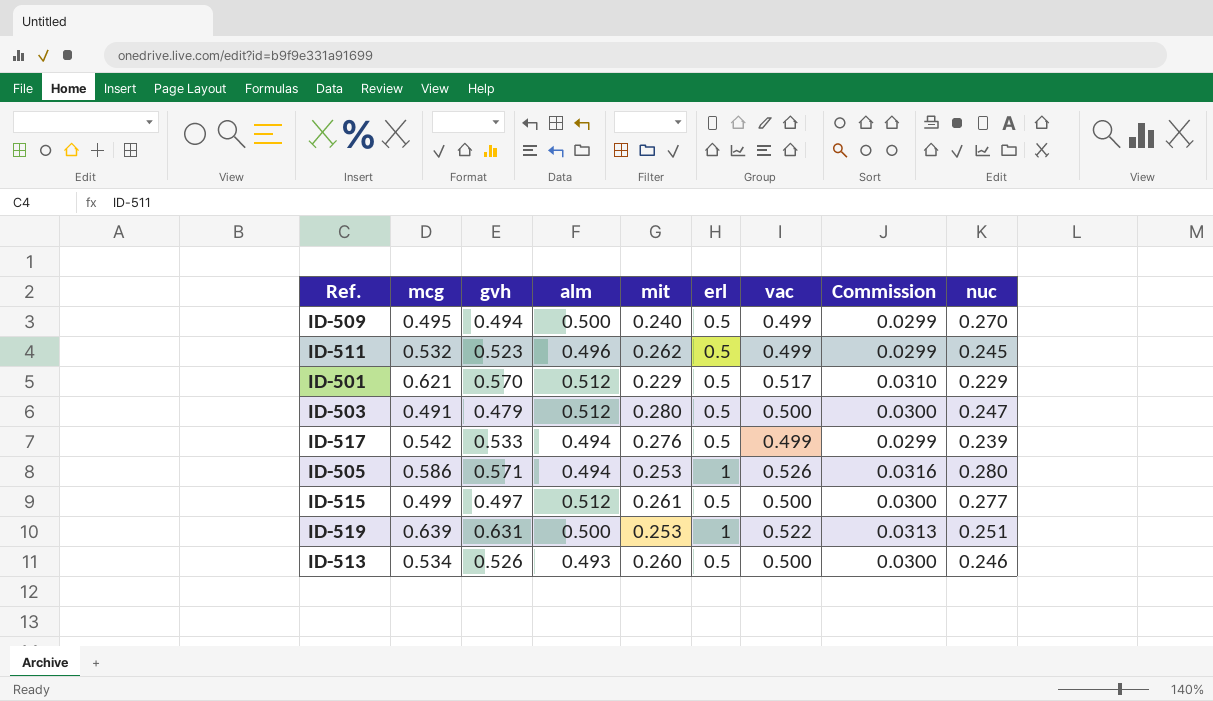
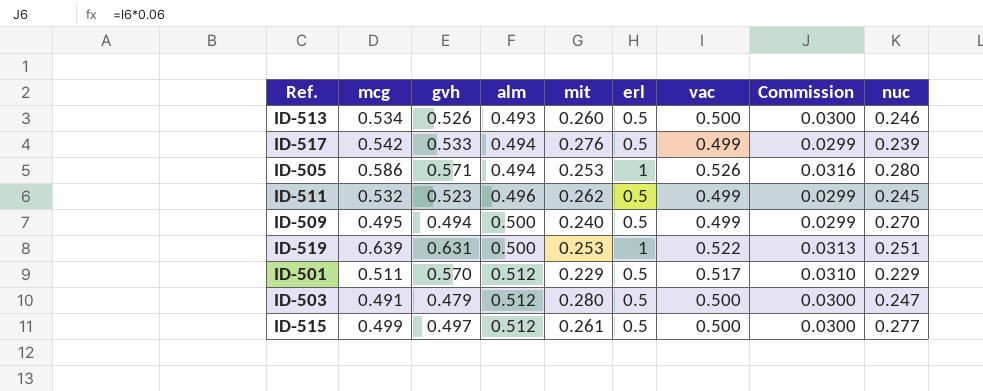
row order: none -> alm ascending
ID-501 | mcg: 0.621 -> 0.511

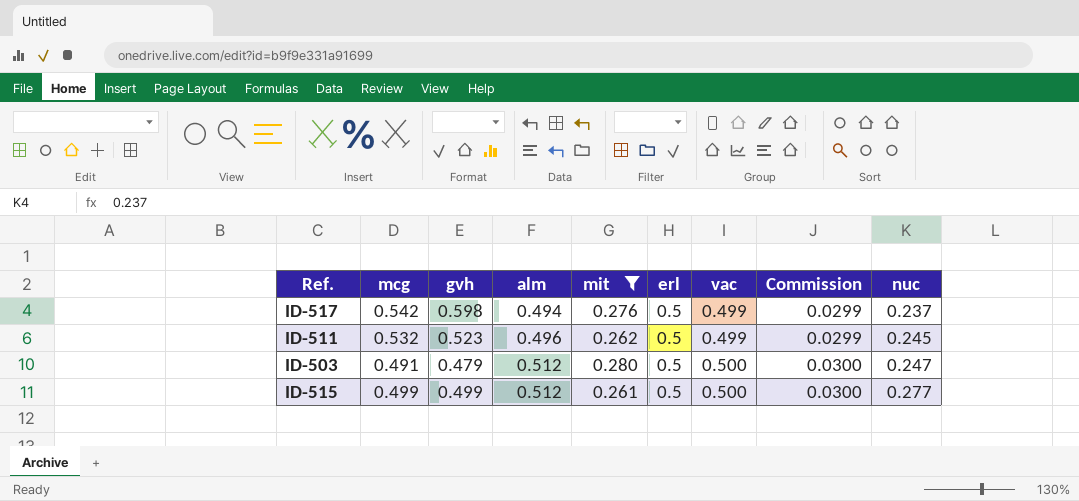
filter: none -> mit >= 0.261
ID-517 | gvh: 0.533 -> 0.598
ID-517 | nuc: 0.239 -> 0.237
ID-515 | gvh: 0.497 -> 0.499

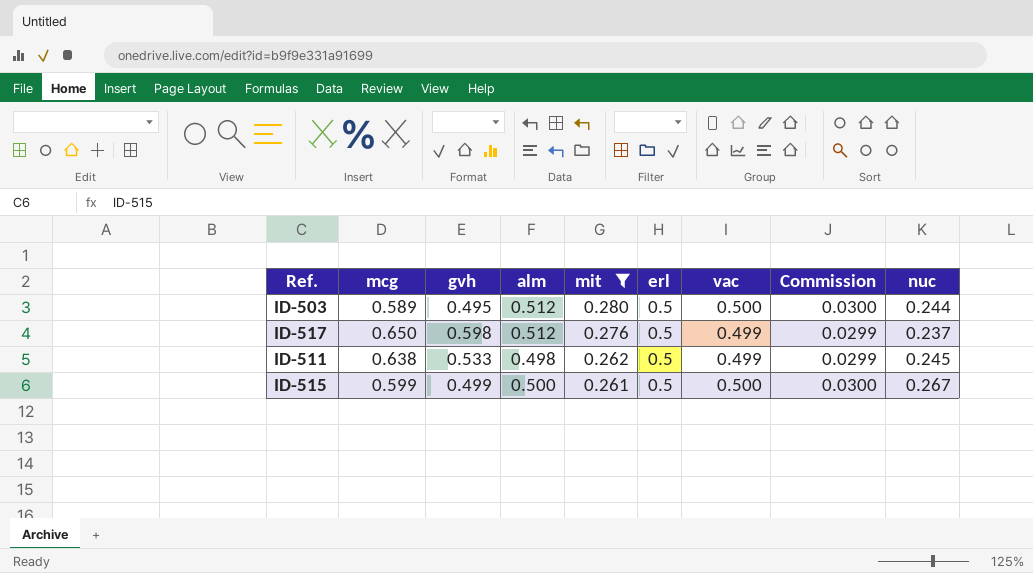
row order: alm ascending -> mit descending
ID-503 | mcg: 0.491 -> 0.589
ID-503 | gvh: 0.479 -> 0.495
ID-503 | nuc: 0.247 -> 0.244
ID-517 | mcg: 0.542 -> 0.650
ID-517 | alm: 0.494 -> 0.512
ID-511 | mcg: 0.532 -> 0.638
ID-511 | gvh: 0.523 -> 0.533
ID-511 | alm: 0.496 -> 0.498
ID-515 | mcg: 0.499 -> 0.599
ID-515 | alm: 0.512 -> 0.500
ID-515 | nuc: 0.277 -> 0.267

